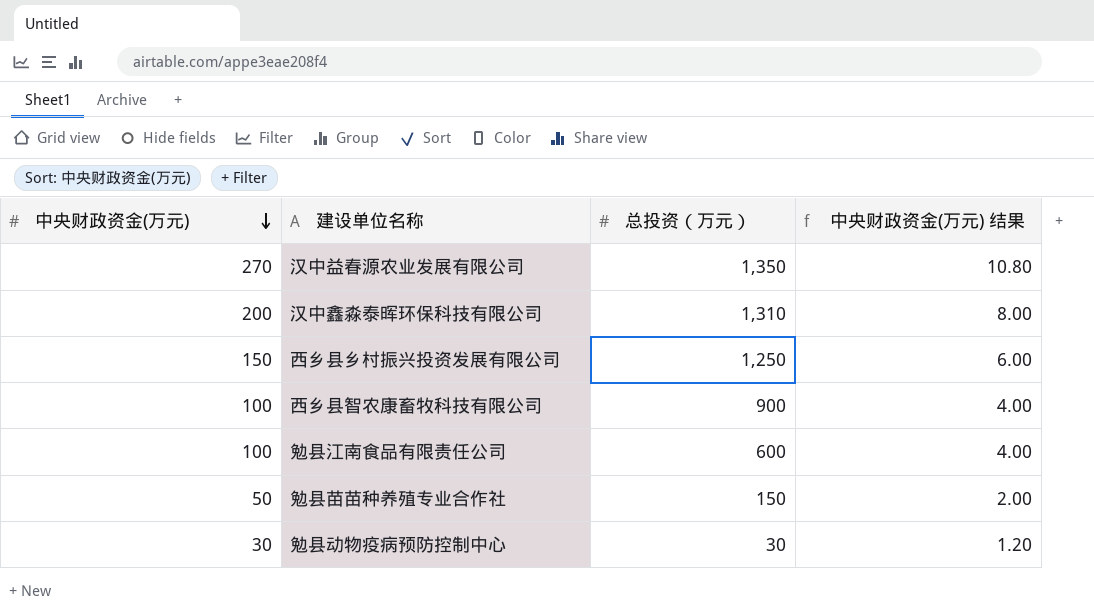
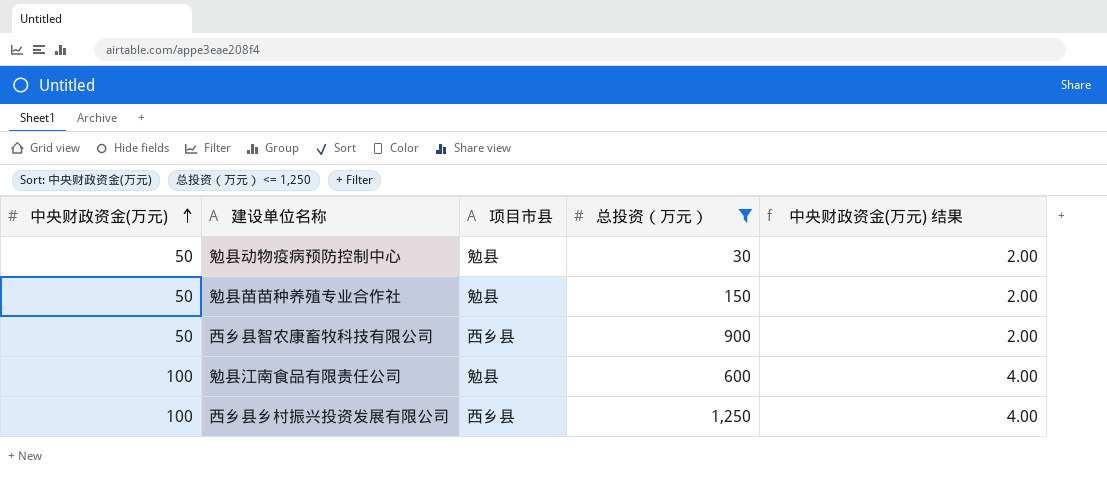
filter: none -> 总投资（万元） <= 1,250
row order: 中央财政资金(万元) descending -> 中央财政资金(万元) ascending
column 项目市县 | position: none -> 3
勉县动物疫病预防控制中心 | 中央财政资金(万元): 30 -> 50
勉县动物疫病预防控制中心 | 中央财政资金(万元) 结果: 1.20 -> 2.00
西乡县智农康畜牧科技有限公司 | 中央财政资金(万元): 100 -> 50
西乡县智农康畜牧科技有限公司 | 中央财政资金(万元) 结果: 4.00 -> 2.00
西乡县乡村振兴投资发展有限公司 | 中央财政资金(万元): 150 -> 100
西乡县乡村振兴投资发展有限公司 | 中央财政资金(万元) 结果: 6.00 -> 4.00

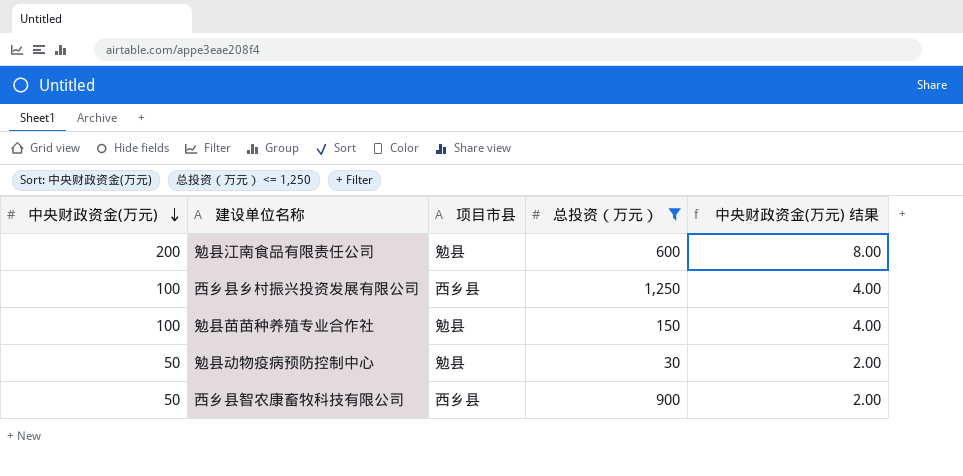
row order: 中央财政资金(万元) ascending -> 中央财政资金(万元) descending
勉县江南食品有限责任公司 | 中央财政资金(万元): 100 -> 200
勉县江南食品有限责任公司 | 中央财政资金(万元) 结果: 4.00 -> 8.00
勉县苗苗种养殖专业合作社 | 中央财政资金(万元): 50 -> 100
勉县苗苗种养殖专业合作社 | 中央财政资金(万元) 结果: 2.00 -> 4.00

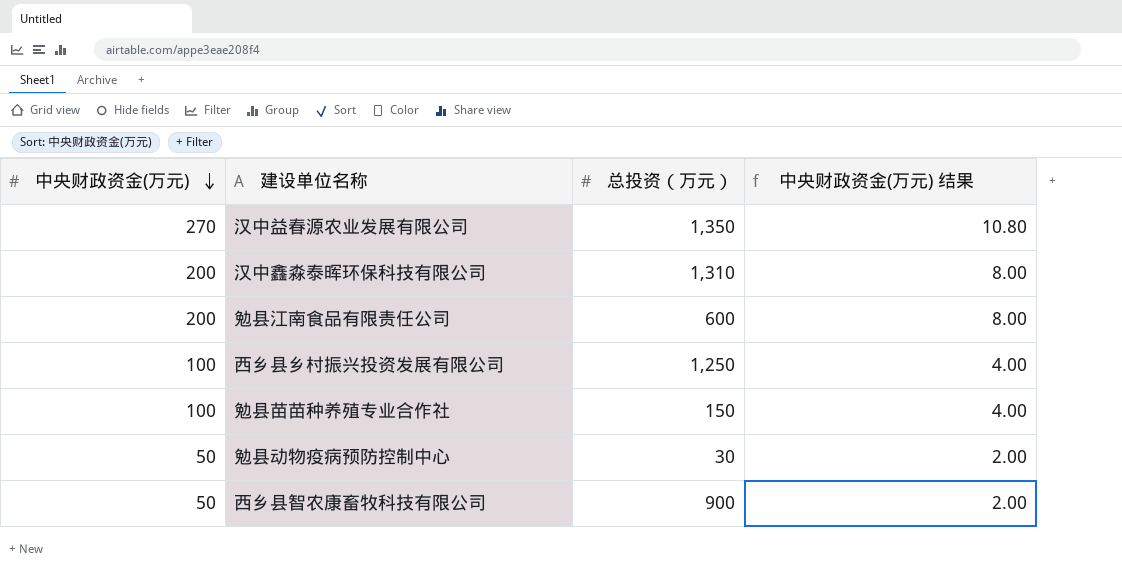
filter: 总投资（万元） <= 1,250 -> none
column 项目市县 | position: 3 -> none

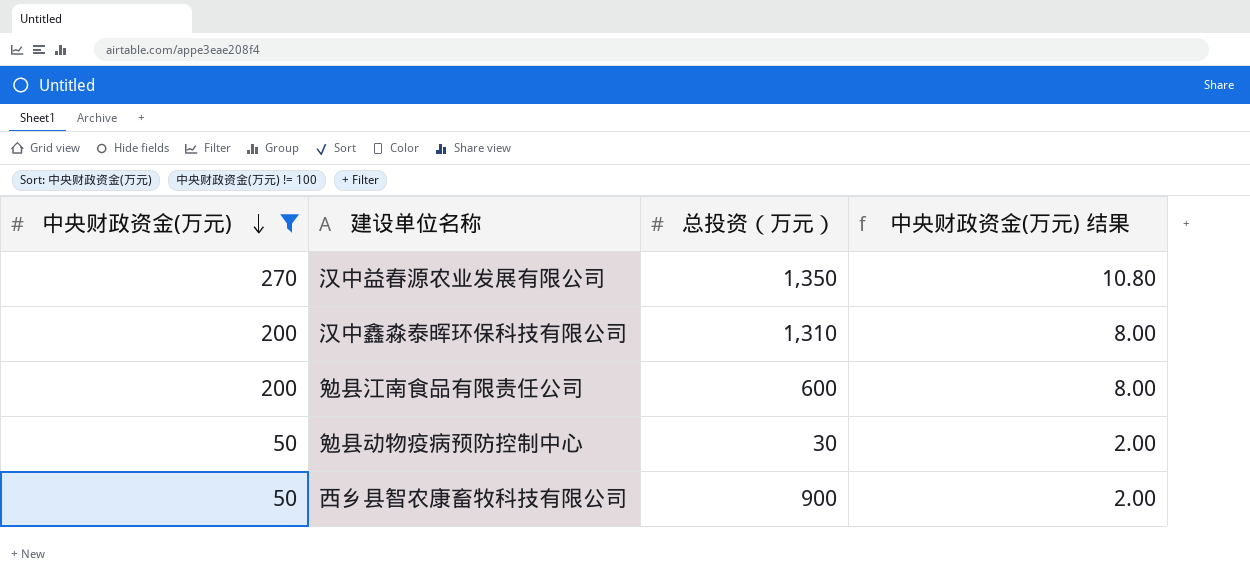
filter: none -> 中央财政资金(万元) != 100

